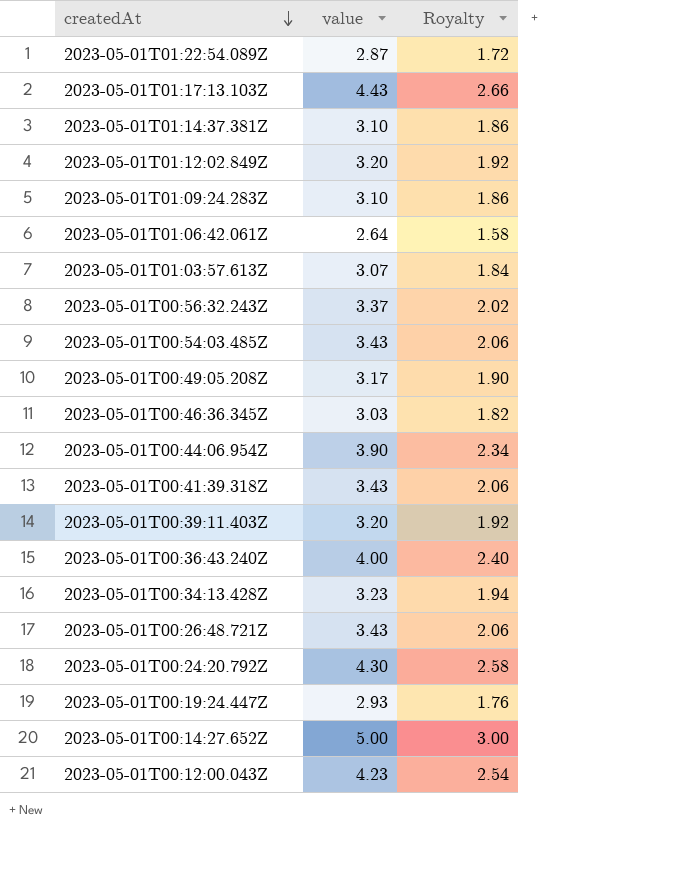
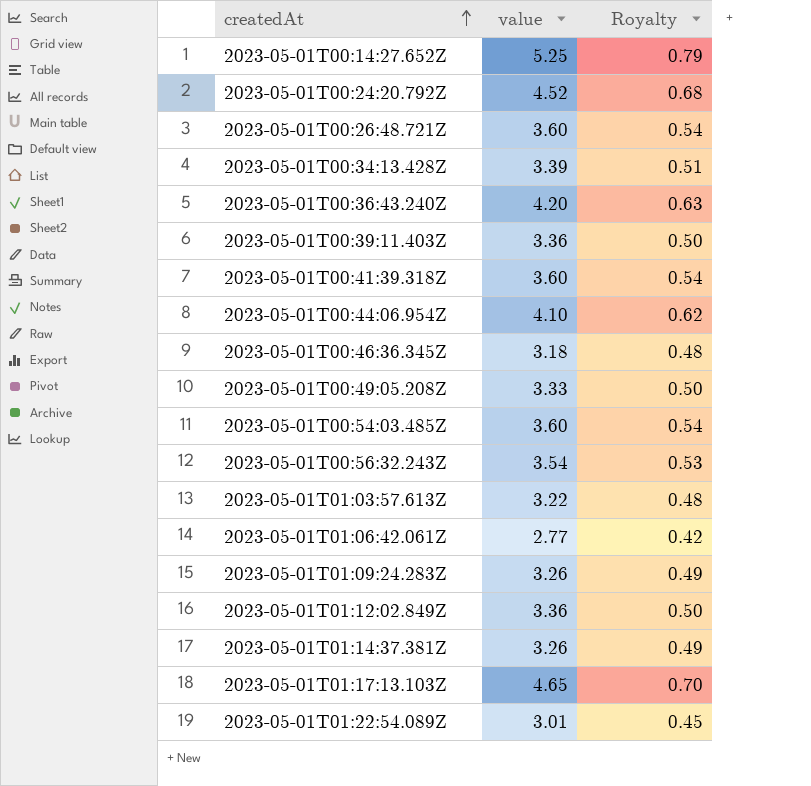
row order: createdAt descending -> createdAt ascending
column Royalty | formula: [value] * 0.6 -> [value] * 0.15
row 2023-05-01T00:19:24.447Z: 2.93 | 1.76 -> none
row 2023-05-01T00:12:00.043Z: 4.23 | 2.54 -> none
2023-05-01T00:14:27.652Z | value: 5.00 -> 5.25
2023-05-01T00:24:20.792Z | value: 4.30 -> 4.52
2023-05-01T00:26:48.721Z | value: 3.43 -> 3.60
2023-05-01T00:34:13.428Z | value: 3.23 -> 3.39
2023-05-01T00:36:43.240Z | value: 4.00 -> 4.20
2023-05-01T00:39:11.403Z | value: 3.20 -> 3.36
2023-05-01T00:41:39.318Z | value: 3.43 -> 3.60
2023-05-01T00:44:06.954Z | value: 3.90 -> 4.10
2023-05-01T00:46:36.345Z | value: 3.03 -> 3.18
2023-05-01T00:49:05.208Z | value: 3.17 -> 3.33
2023-05-01T00:54:03.485Z | value: 3.43 -> 3.60
2023-05-01T00:56:32.243Z | value: 3.37 -> 3.54
2023-05-01T01:03:57.613Z | value: 3.07 -> 3.22
2023-05-01T01:06:42.061Z | value: 2.64 -> 2.77
2023-05-01T01:09:24.283Z | value: 3.10 -> 3.26
2023-05-01T01:12:02.849Z | value: 3.20 -> 3.36
2023-05-01T01:14:37.381Z | value: 3.10 -> 3.26
2023-05-01T01:17:13.103Z | value: 4.43 -> 4.65
2023-05-01T01:22:54.089Z | value: 2.87 -> 3.01

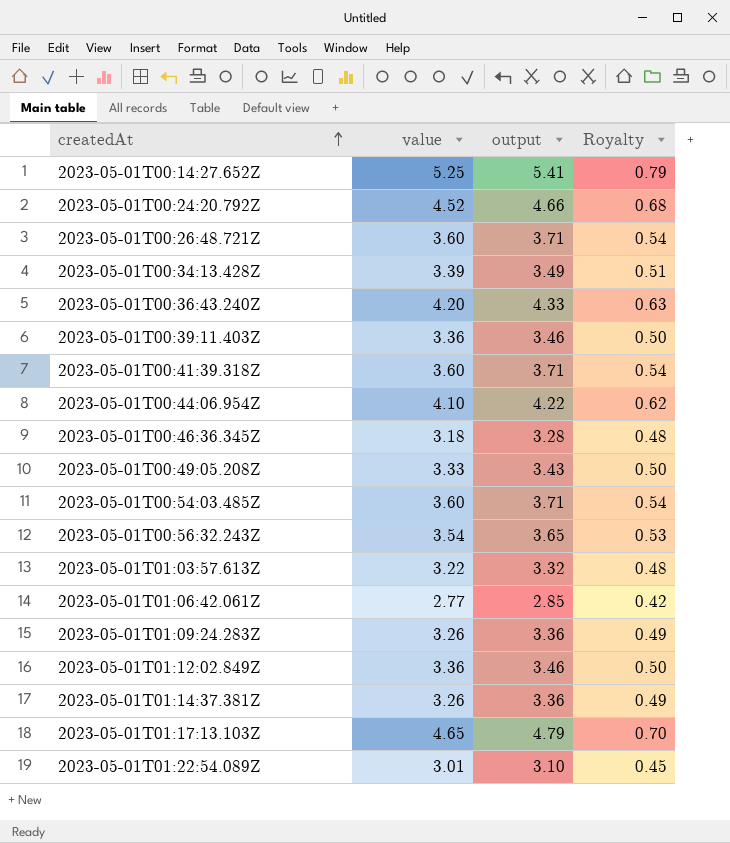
column output | formula: none -> [value] * 1.03

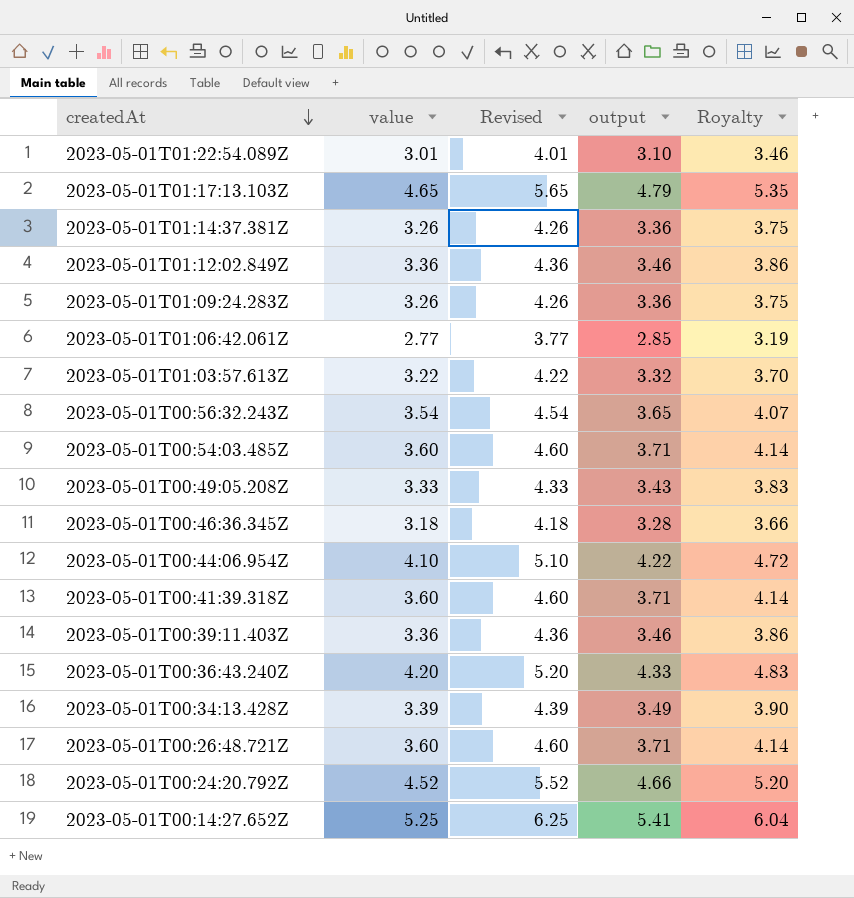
row order: createdAt ascending -> createdAt descending
column Revised | formula: none -> [value] + 1
column Royalty | formula: [value] * 0.15 -> [value] * 1.15

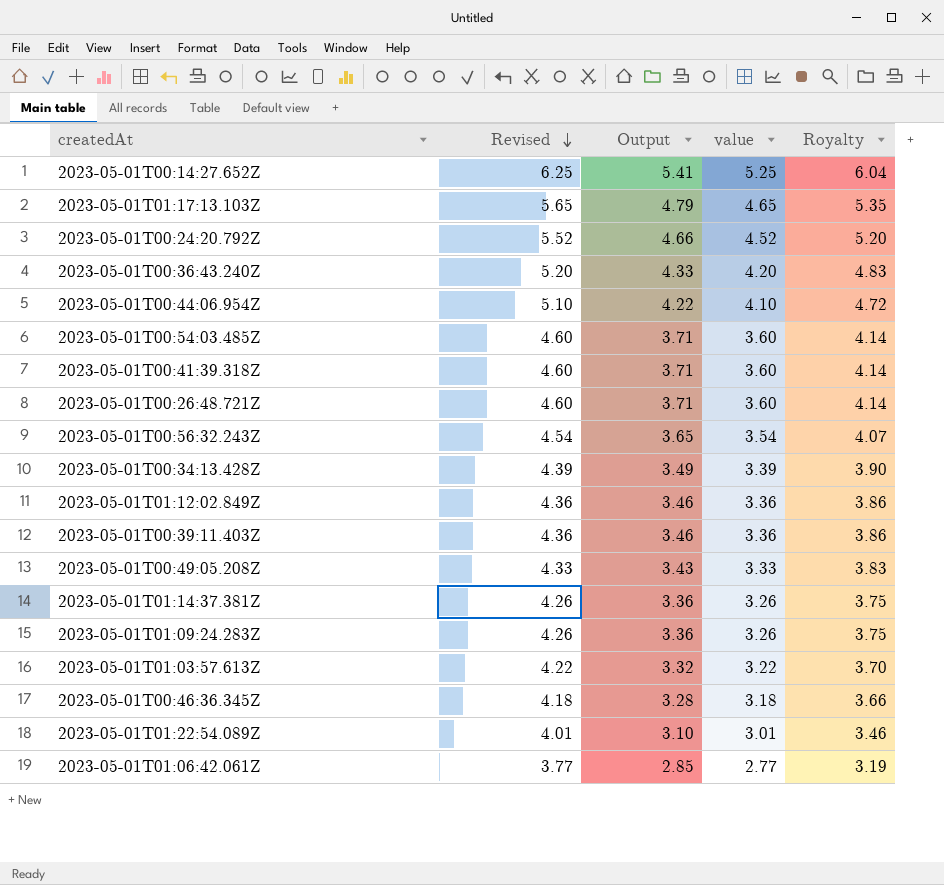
row order: createdAt descending -> Revised descending
column name: output -> Output
column value | position: 2 -> 4

